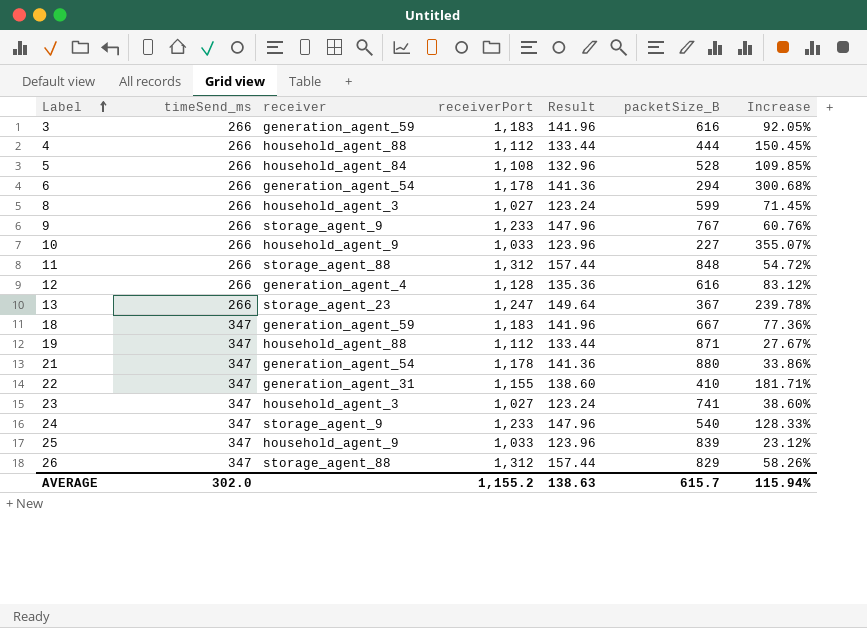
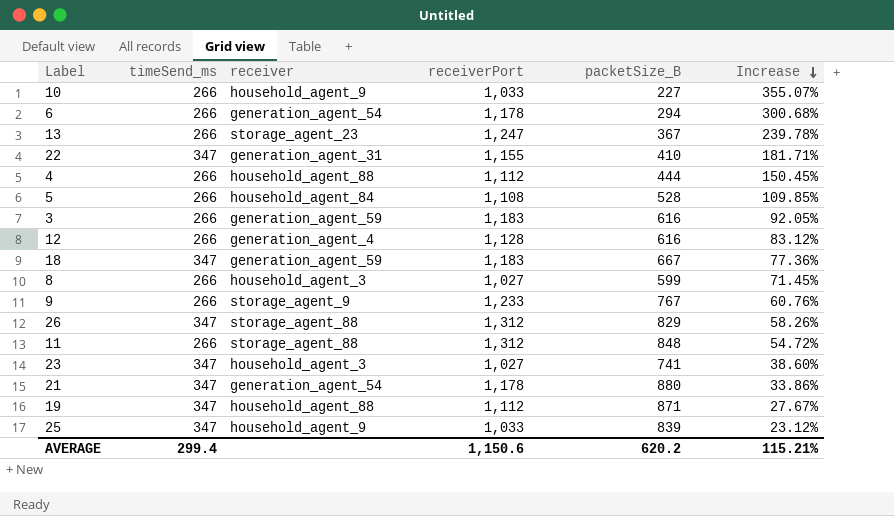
row order: Label ascending -> Increase descending
column Result | formula: [receiverPort] * 0.12 -> none
row 24: 347 | storage_agent_9 | 1,233 | 147.96 | 540 | 128.33% -> none
AVERAGE | timeSend_ms: 302.0 -> 299.4
AVERAGE | receiverPort: 1,155.2 -> 1,150.6
AVERAGE | packetSize_B: 615.7 -> 620.2
AVERAGE | Increase: 115.94% -> 115.21%

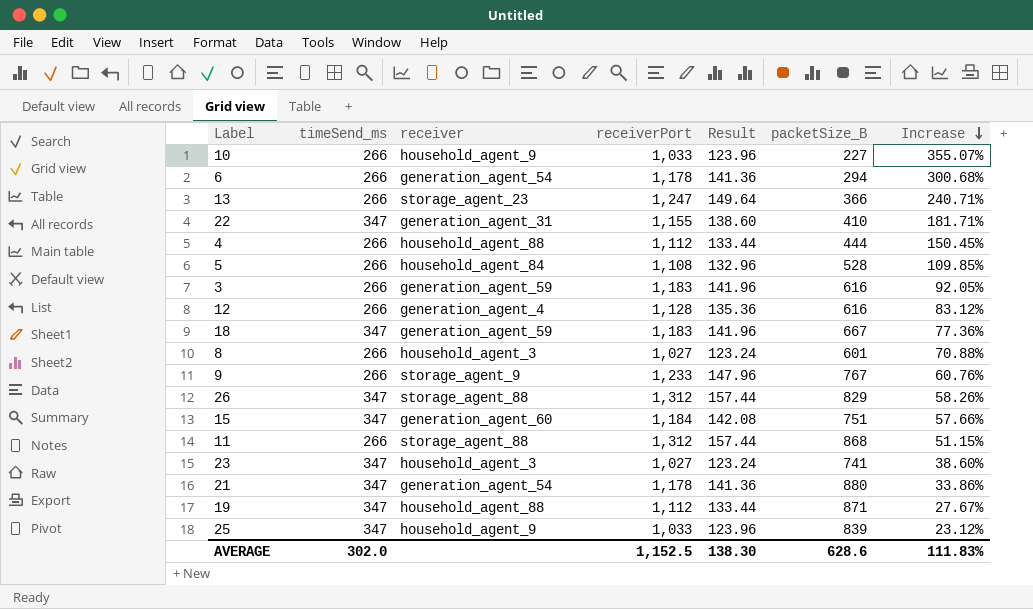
column Result | formula: none -> [receiverPort] * 0.12
13 | packetSize_B: 367 -> 366
13 | Increase: 239.78% -> 240.71%
8 | packetSize_B: 599 -> 601
8 | Increase: 71.45% -> 70.88%
row 15: none -> 347 | generation_agent_60 | 1,184 | 142.08 | 751 | 57.66%
11 | packetSize_B: 848 -> 868
11 | Increase: 54.72% -> 51.15%
AVERAGE | timeSend_ms: 299.4 -> 302.0
AVERAGE | receiverPort: 1,150.6 -> 1,152.5
AVERAGE | packetSize_B: 620.2 -> 628.6
AVERAGE | Increase: 115.21% -> 111.83%

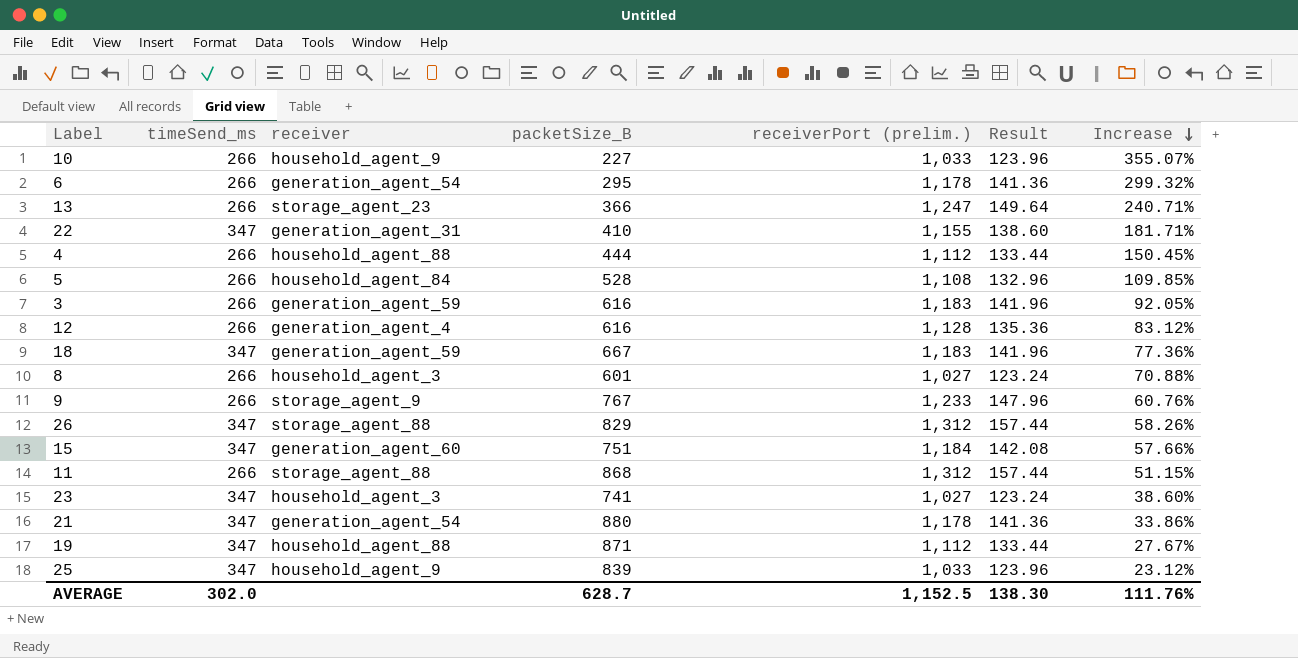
column packetSize_B | position: 6 -> 4
column name: receiverPort -> receiverPort (prelim.)
6 | packetSize_B: 294 -> 295
6 | Increase: 300.68% -> 299.32%
AVERAGE | packetSize_B: 628.6 -> 628.7
AVERAGE | Increase: 111.83% -> 111.76%

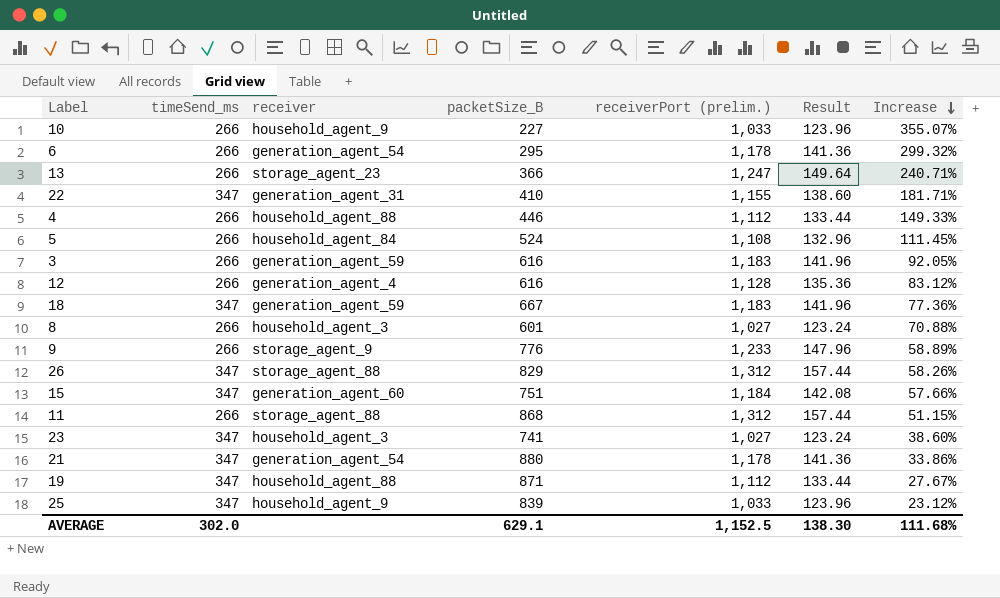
4 | packetSize_B: 444 -> 446
4 | Increase: 150.45% -> 149.33%
5 | packetSize_B: 528 -> 524
5 | Increase: 109.85% -> 111.45%
9 | packetSize_B: 767 -> 776
9 | Increase: 60.76% -> 58.89%
AVERAGE | packetSize_B: 628.7 -> 629.1
AVERAGE | Increase: 111.76% -> 111.68%

